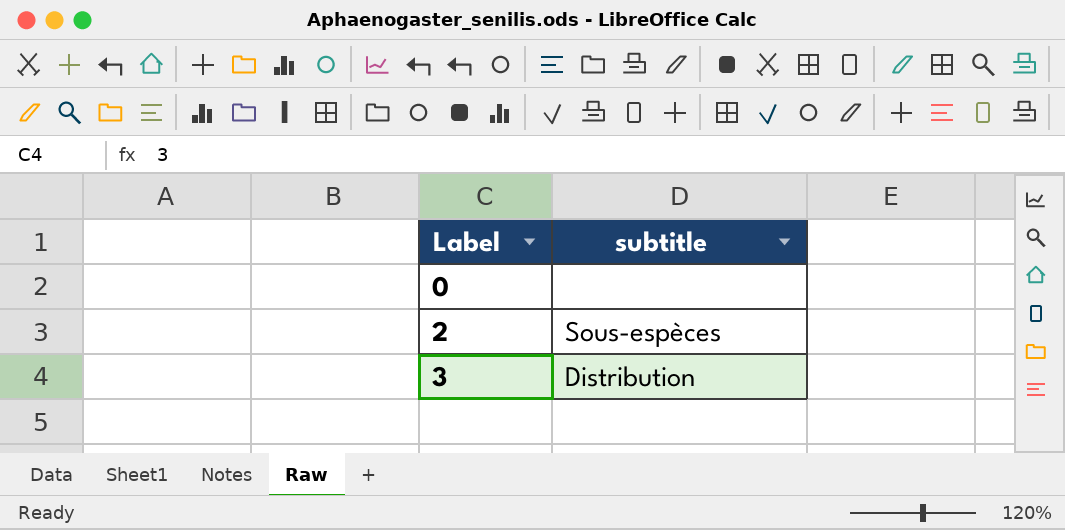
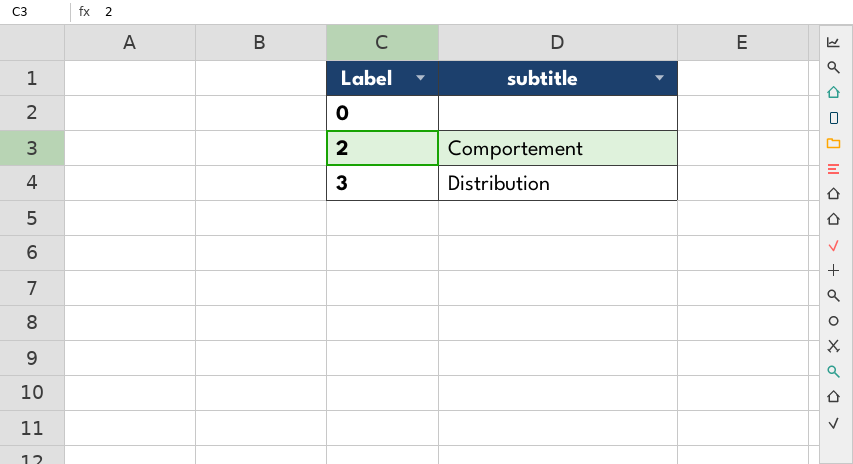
2 | subtitle: Sous-espèces -> Comportement

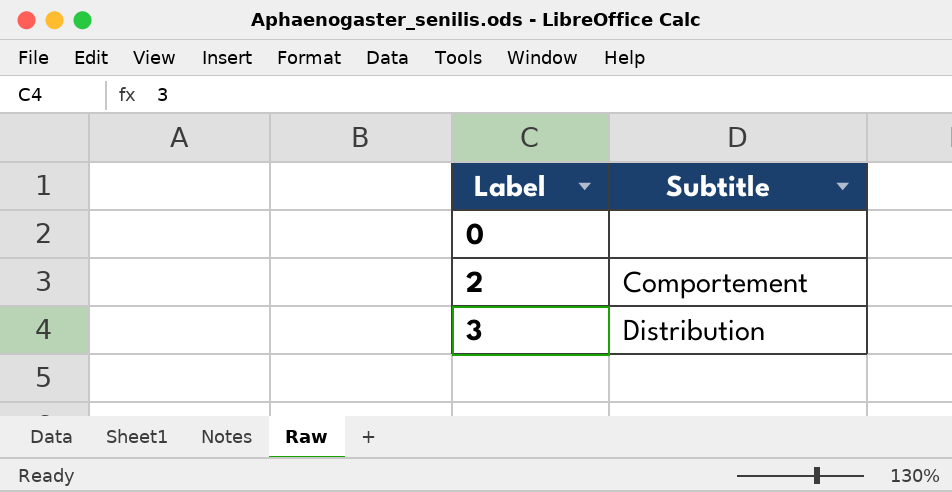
column name: subtitle -> Subtitle

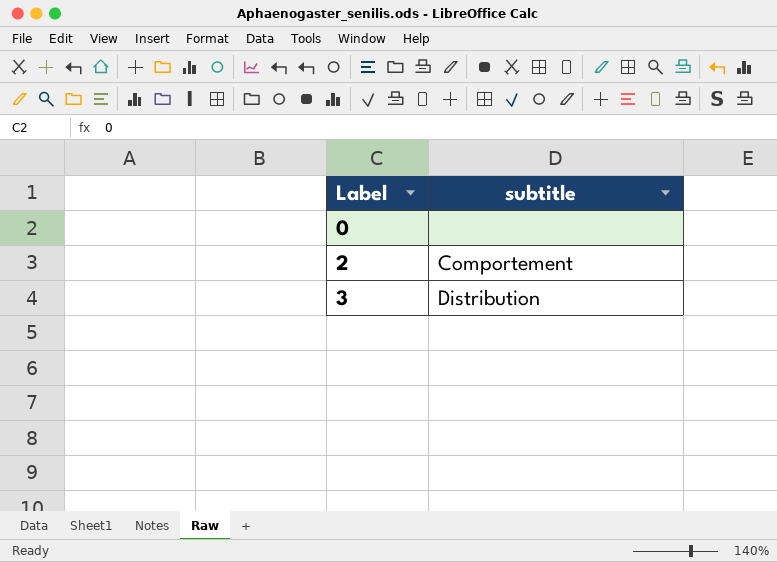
column name: Subtitle -> subtitle

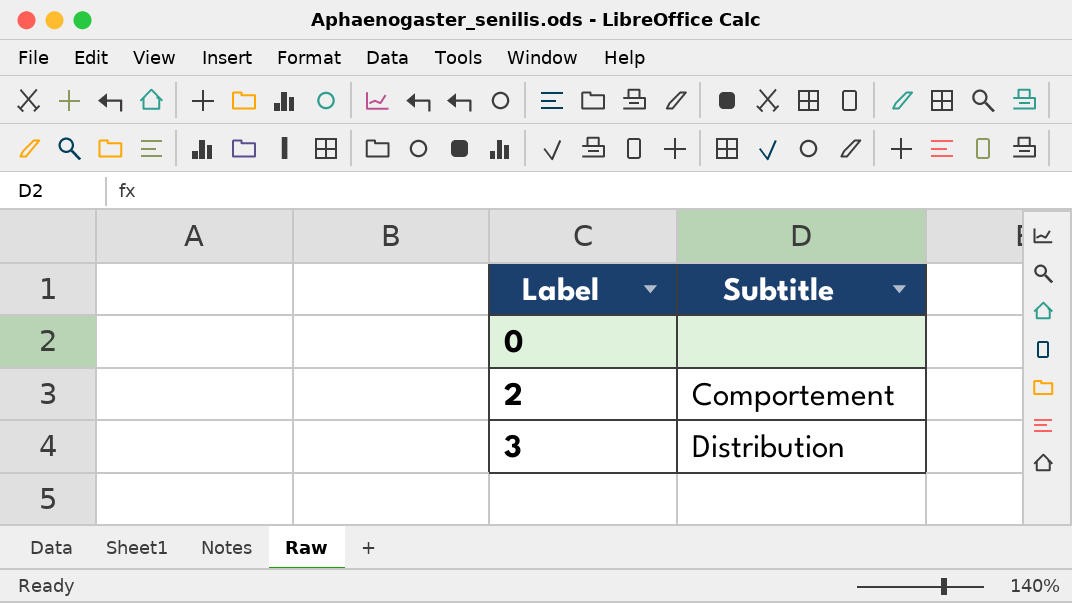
column name: subtitle -> Subtitle

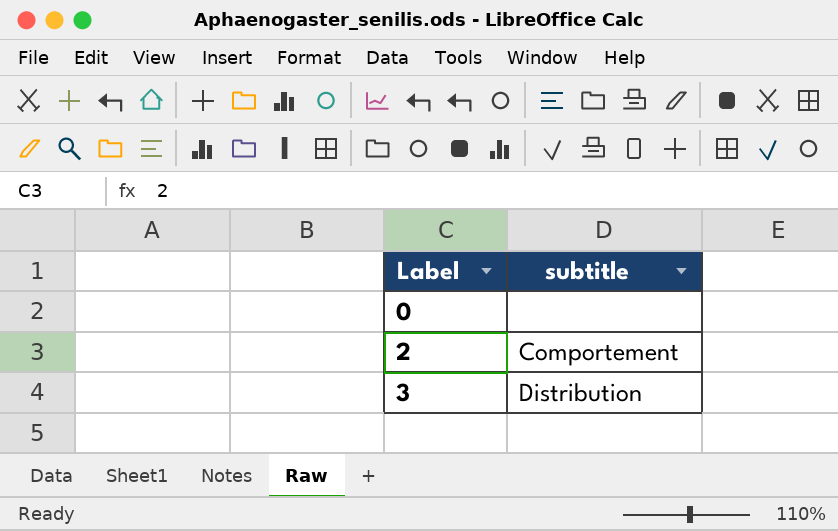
column name: Subtitle -> subtitle

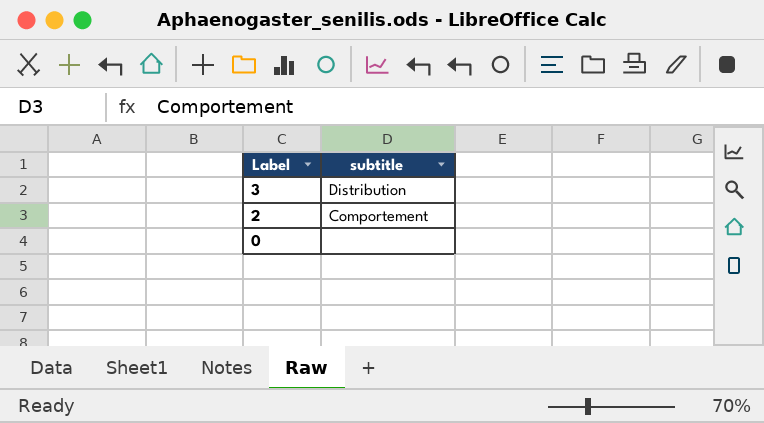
row order: Label ascending -> Label descending

